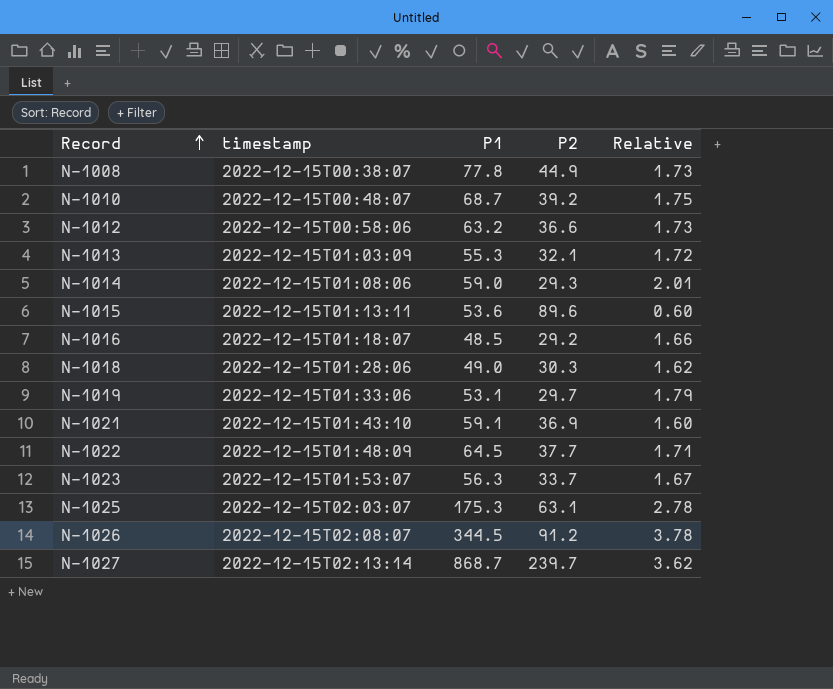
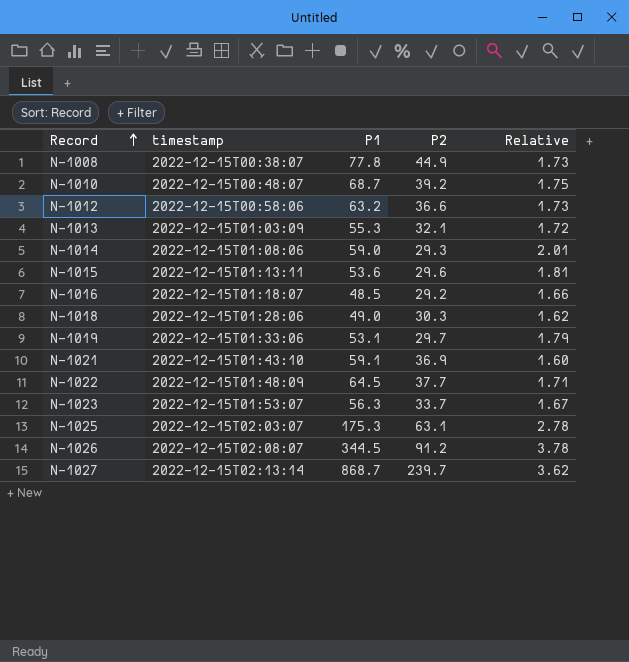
N-1015 | P2: 89.6 -> 29.6
N-1015 | Relative: 0.60 -> 1.81

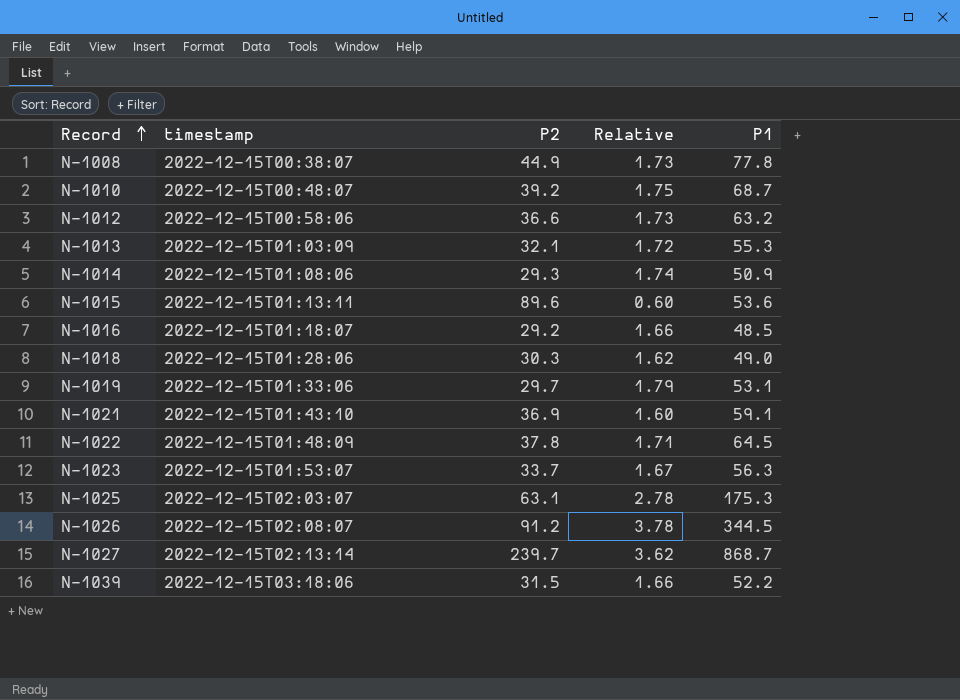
column P1 | position: 3 -> 5
N-1014 | Relative: 2.01 -> 1.74
N-1014 | P1: 59.0 -> 50.9
N-1015 | P2: 29.6 -> 89.6
N-1015 | Relative: 1.81 -> 0.60
N-1022 | P2: 37.7 -> 37.8
row N-1039: none -> 2022-12-15T03:18:06 | 31.5 | 1.66 | 52.2

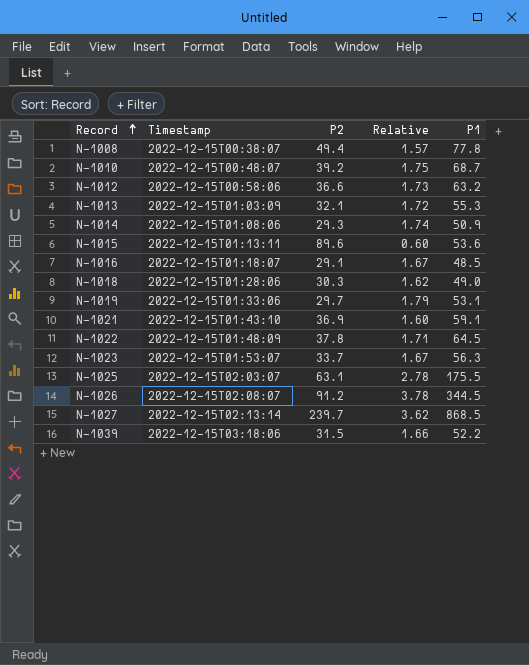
column name: timestamp -> Timestamp
N-1008 | P2: 44.9 -> 49.4
N-1008 | Relative: 1.73 -> 1.57
N-1016 | P2: 29.2 -> 29.1
N-1016 | Relative: 1.66 -> 1.67
N-1025 | P1: 175.3 -> 175.5
N-1027 | P1: 868.7 -> 868.5

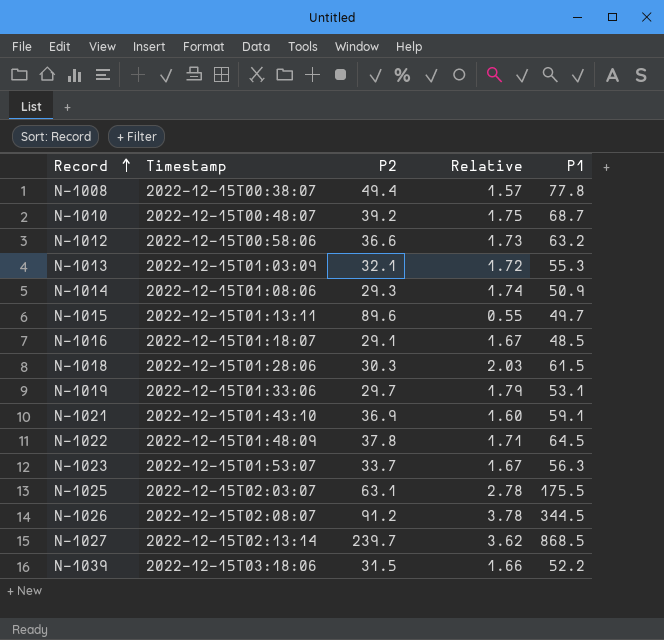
N-1015 | Relative: 0.60 -> 0.55
N-1015 | P1: 53.6 -> 49.7
N-1018 | Relative: 1.62 -> 2.03
N-1018 | P1: 49.0 -> 61.5

